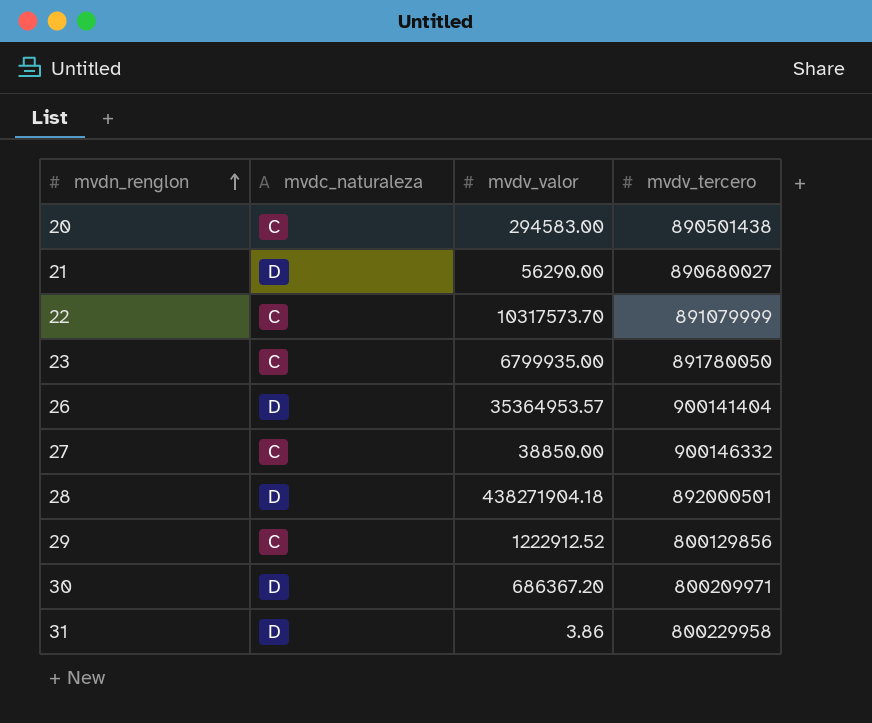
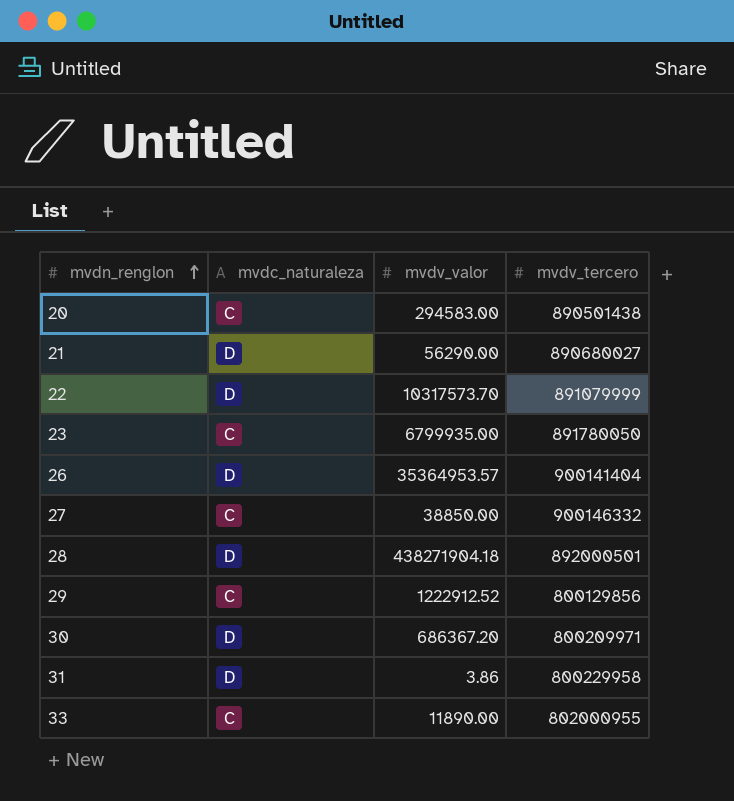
22 | mvdc_naturaleza: C -> D
row 33: none -> C | 11890.00 | 802000955

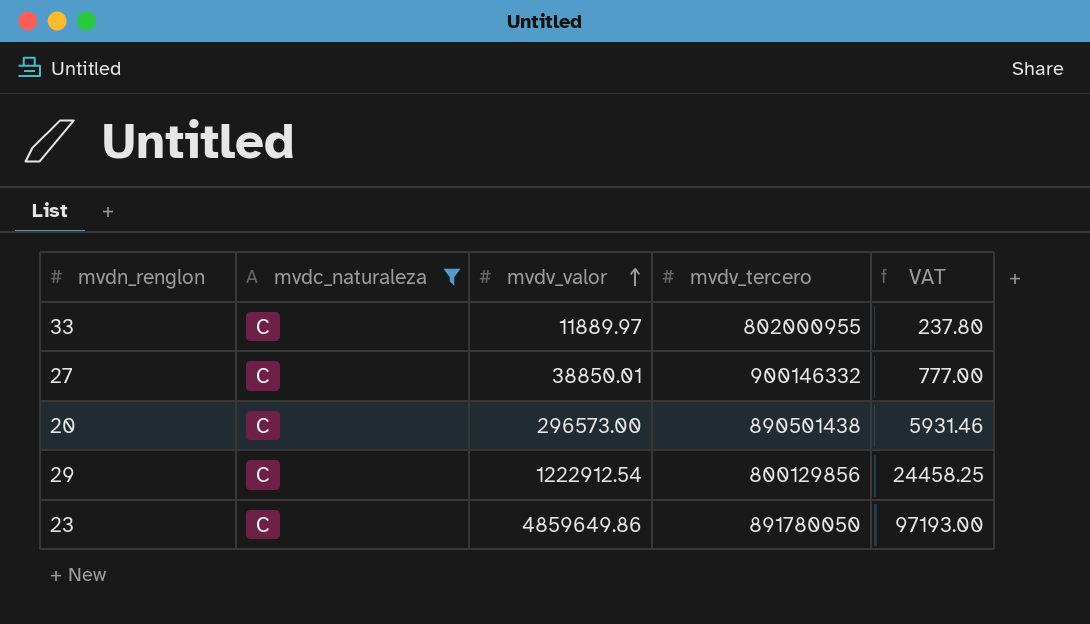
filter: none -> mvdc_naturaleza = C
row order: mvdn_renglon ascending -> mvdv_valor ascending
column VAT | formula: none -> [mvdv_valor] * 0.02
33 | mvdv_valor: 11890.00 -> 11889.97
27 | mvdv_valor: 38850.00 -> 38850.01
20 | mvdv_valor: 294583.00 -> 296573.00
29 | mvdv_valor: 1222912.52 -> 1222912.54
23 | mvdv_valor: 6799935.00 -> 4859649.86

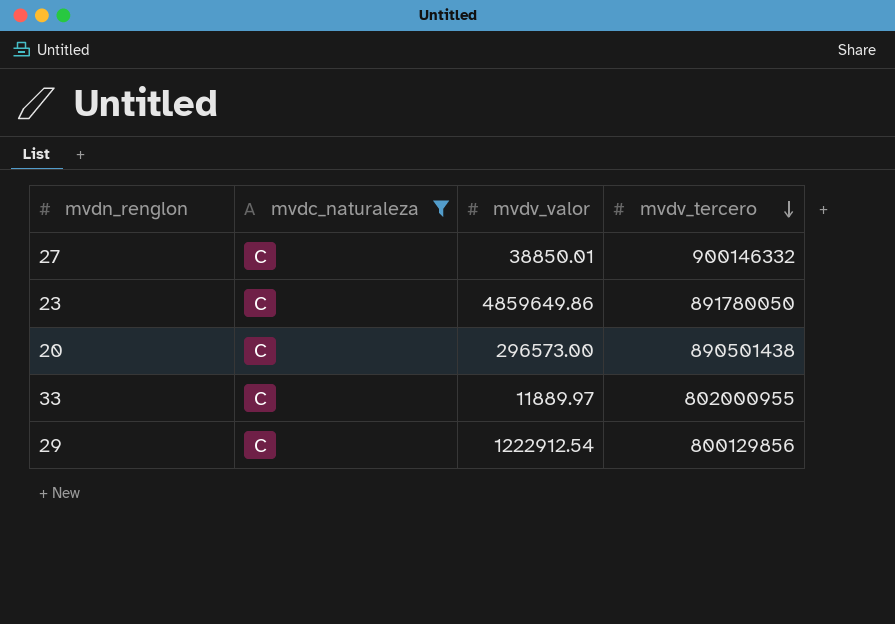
row order: mvdv_valor ascending -> mvdv_tercero descending
column VAT | formula: [mvdv_valor] * 0.02 -> none

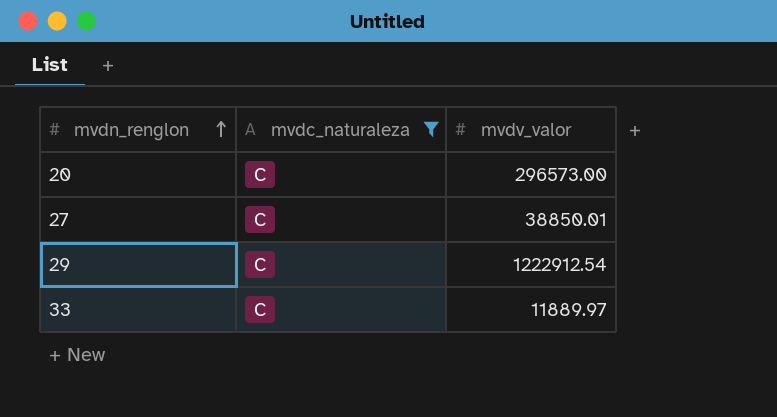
row order: mvdv_tercero descending -> mvdn_renglon ascending
column mvdv_tercero | position: 4 -> none
row 23: C | 4859649.86 | 891780050 -> none

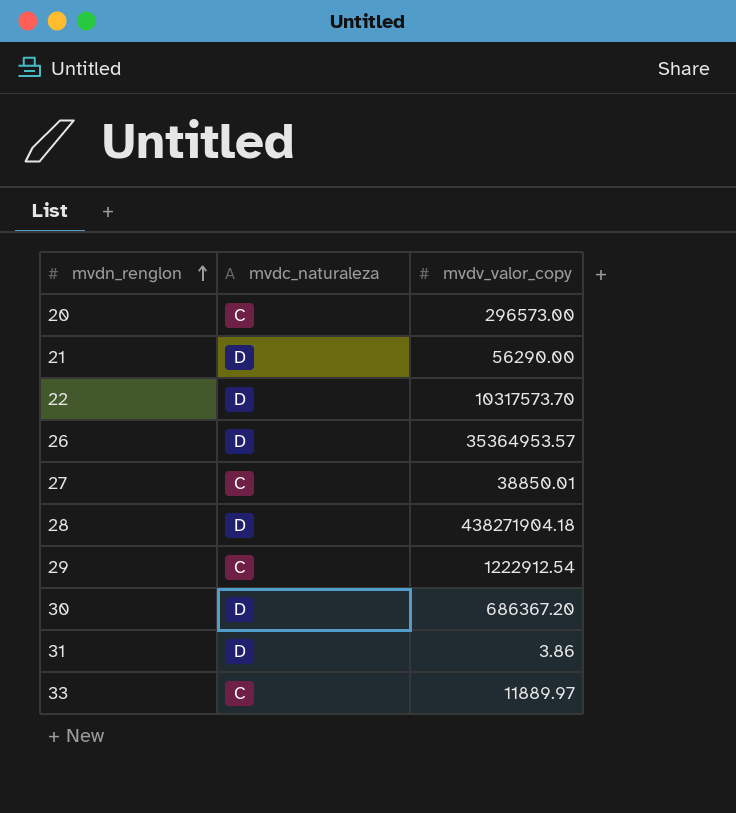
filter: mvdc_naturaleza = C -> none
column name: mvdv_valor -> mvdv_valor_copy

